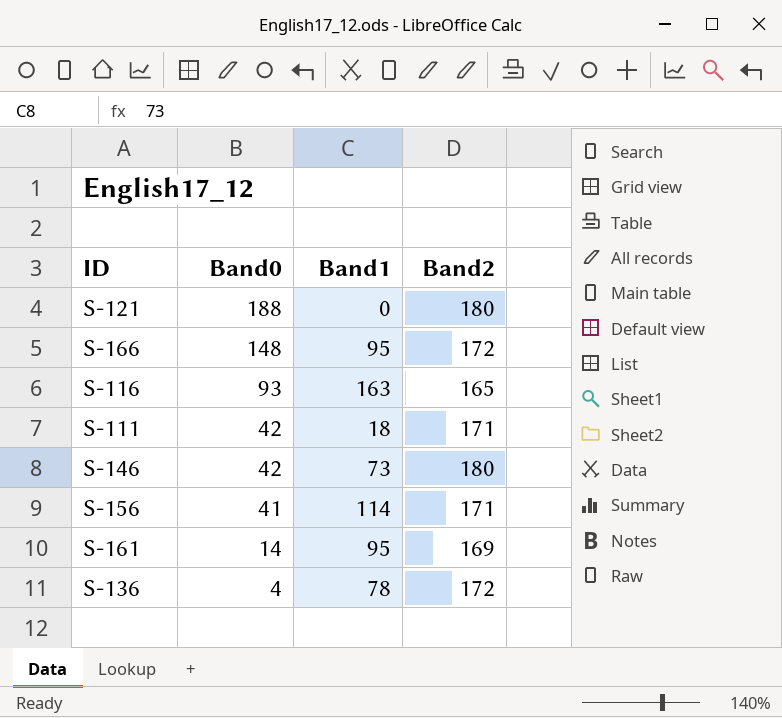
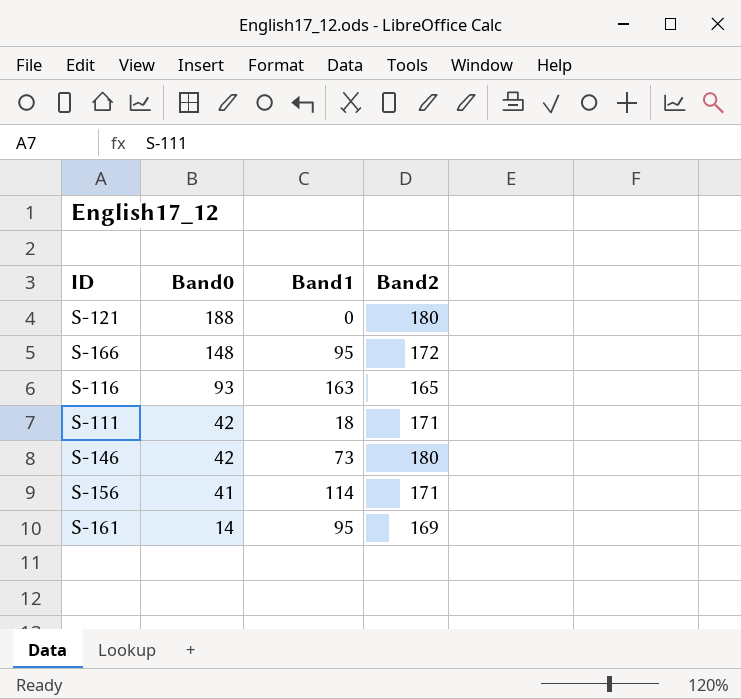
row S-136: 4 | 78 | 172 -> none

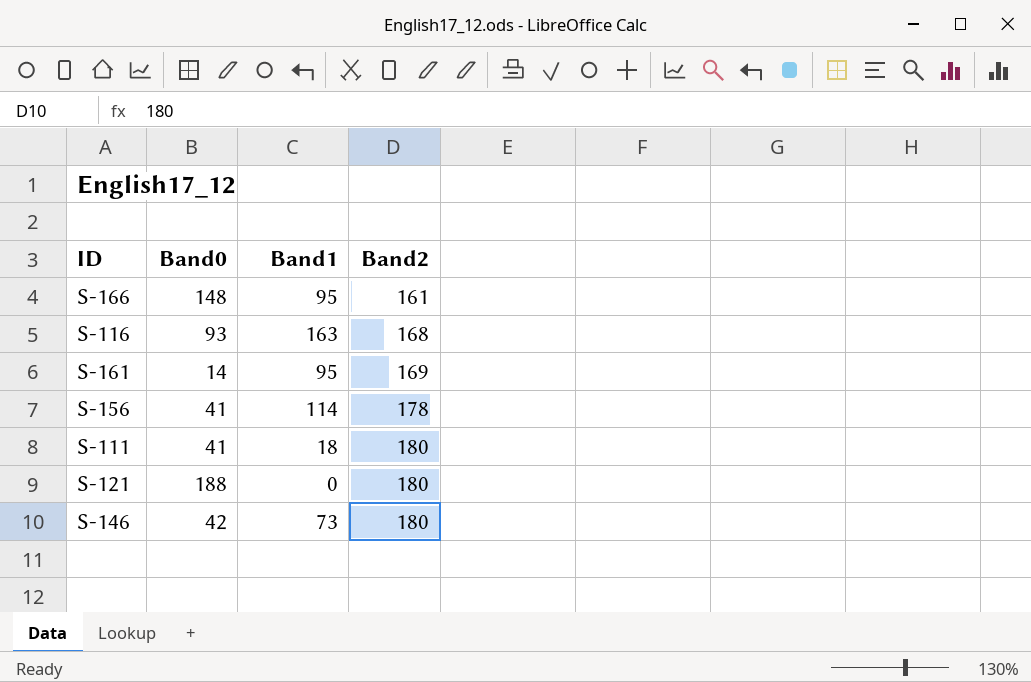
row order: Band0 descending -> Band2 ascending
S-166 | Band2: 172 -> 161
S-116 | Band2: 165 -> 168
S-156 | Band2: 171 -> 178
S-111 | Band0: 42 -> 41
S-111 | Band2: 171 -> 180

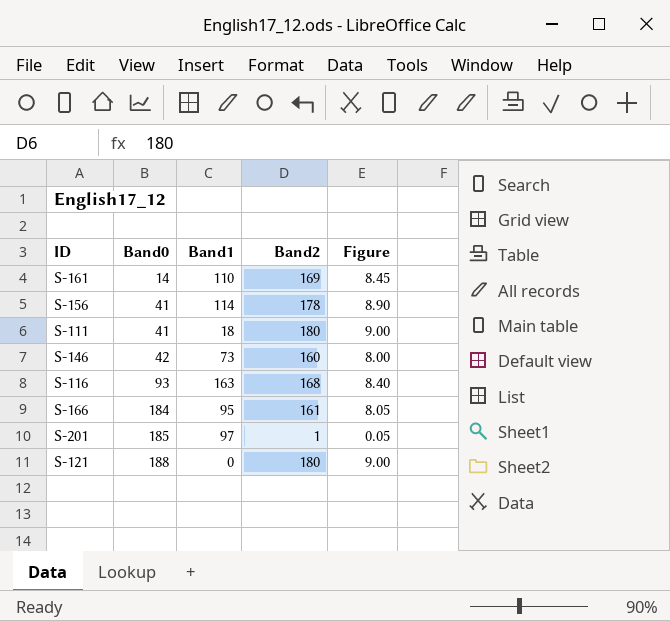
row order: Band2 ascending -> Band0 ascending
column Figure | formula: none -> [Band2] * 0.05
S-161 | Band1: 95 -> 110
S-146 | Band2: 180 -> 160
S-166 | Band0: 148 -> 184
row S-201: none -> 185 | 97 | 1 | 0.05

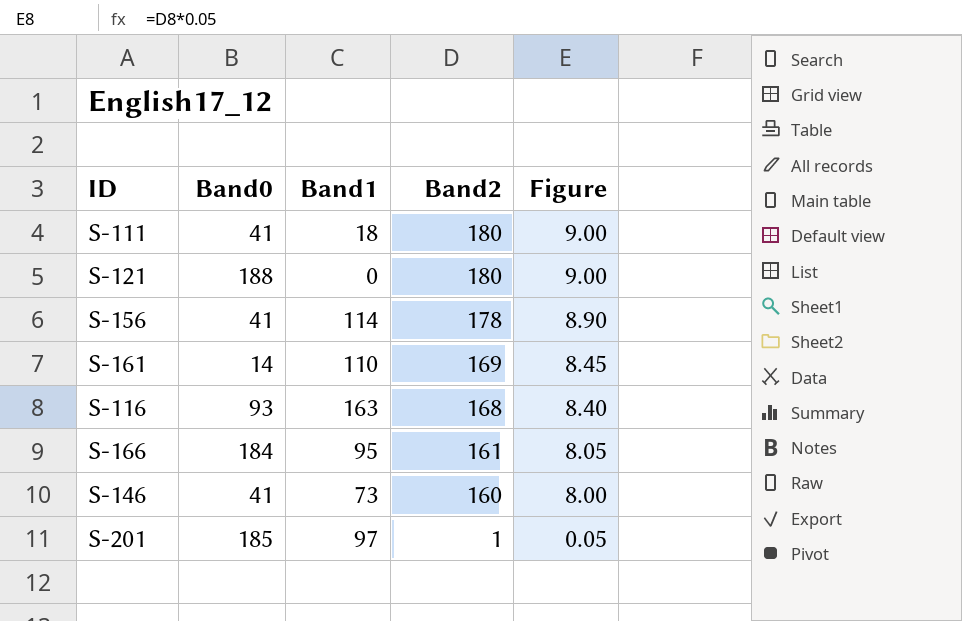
row order: Band0 ascending -> Band2 descending
S-146 | Band0: 42 -> 41

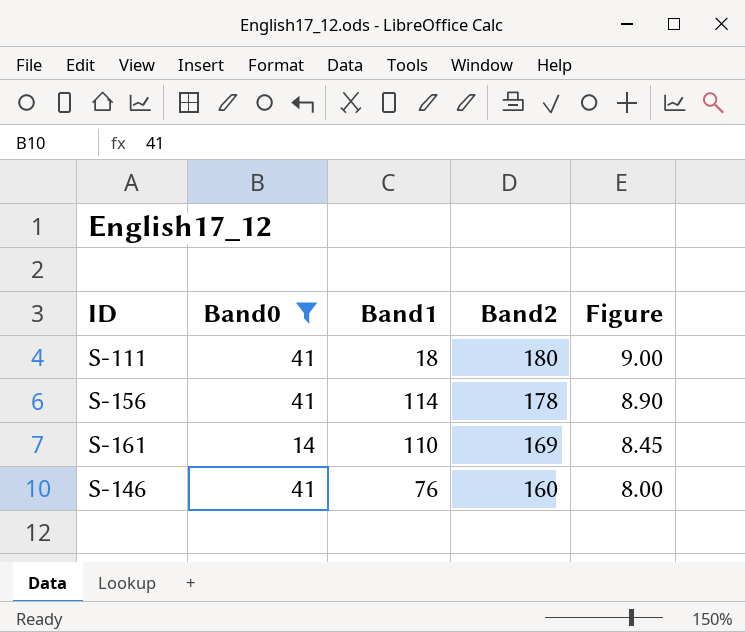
filter: none -> Band0 <= 41
S-146 | Band1: 73 -> 76

